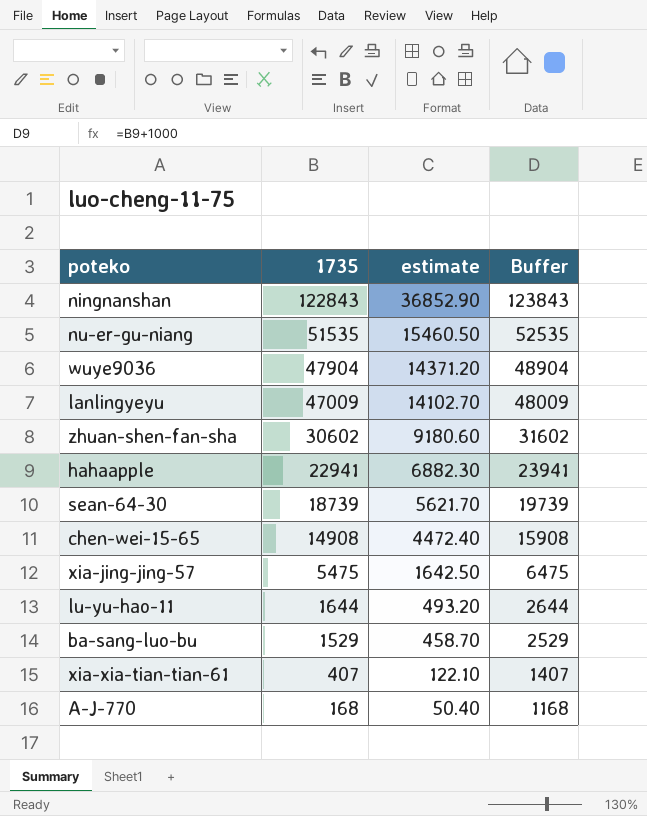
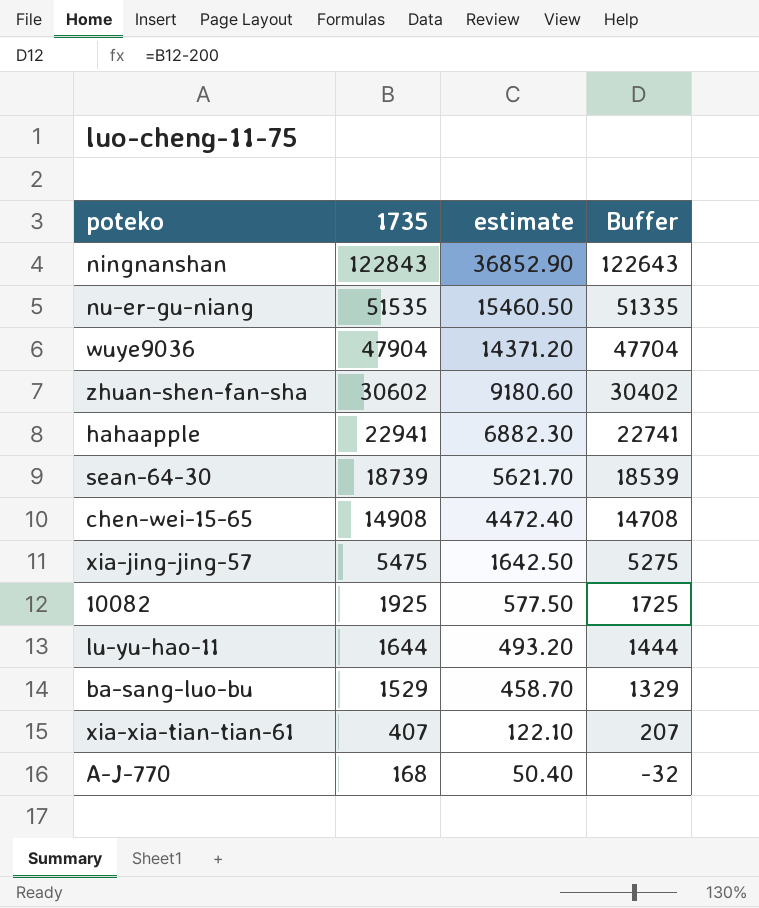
column Buffer | formula: [1735] + 1000 -> [1735] - 200
row lanlingyeyu: 47009 | 14102.70 | 48009 -> none
row 10082: none -> 1925 | 577.50 | 1725

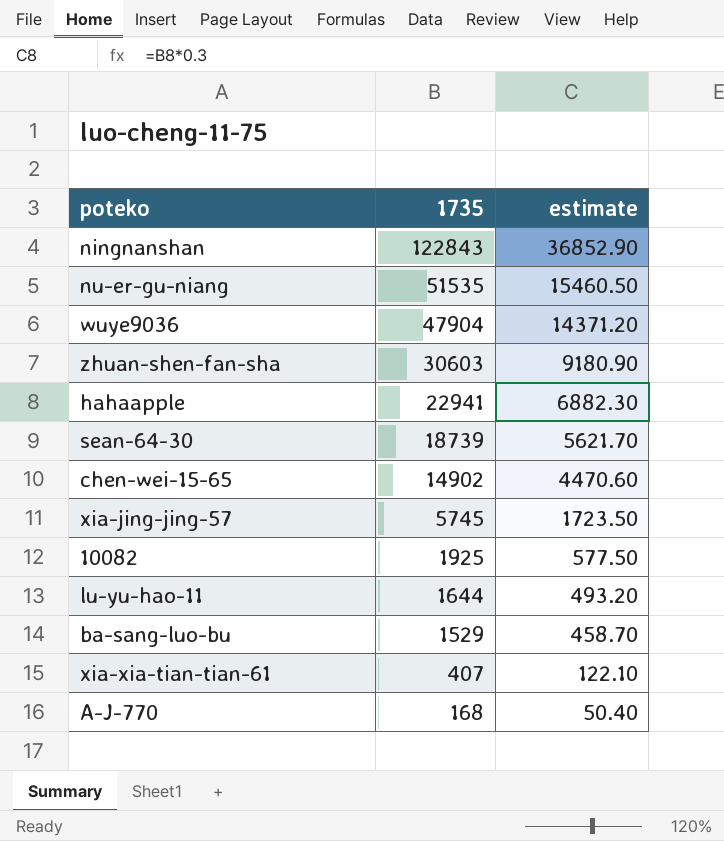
column Buffer | formula: [1735] - 200 -> none
zhuan-shen-fan-sha | 1735: 30602 -> 30603
zhuan-shen-fan-sha | estimate: 9180.60 -> 9180.90
chen-wei-15-65 | 1735: 14908 -> 14902
chen-wei-15-65 | estimate: 4472.40 -> 4470.60
xia-jing-jing-57 | 1735: 5475 -> 5745
xia-jing-jing-57 | estimate: 1642.50 -> 1723.50

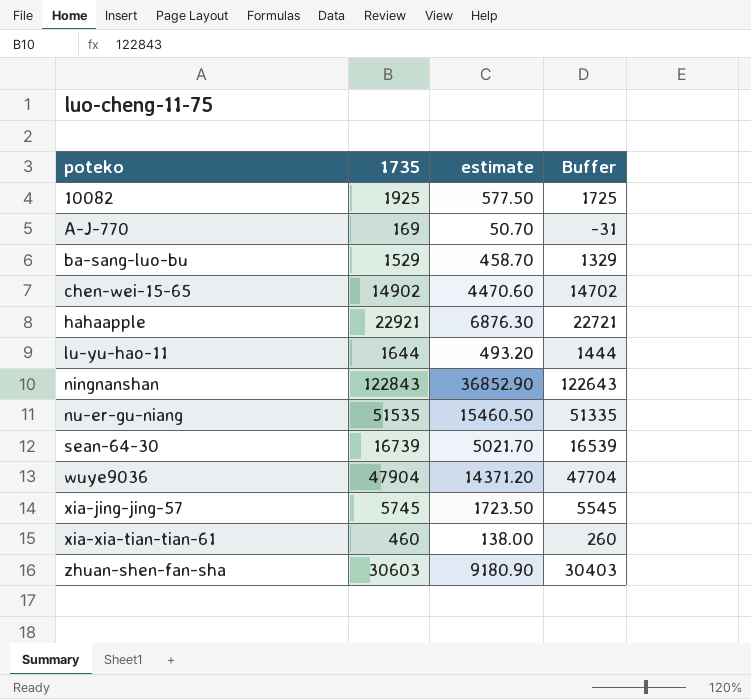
row order: 1735 descending -> poteko ascending
column Buffer | formula: none -> [1735] - 200
A-J-770 | 1735: 168 -> 169
A-J-770 | estimate: 50.40 -> 50.70
hahaapple | 1735: 22941 -> 22921
hahaapple | estimate: 6882.30 -> 6876.30
sean-64-30 | 1735: 18739 -> 16739
sean-64-30 | estimate: 5621.70 -> 5021.70
xia-xia-tian-tian-61 | 1735: 407 -> 460
xia-xia-tian-tian-61 | estimate: 122.10 -> 138.00

